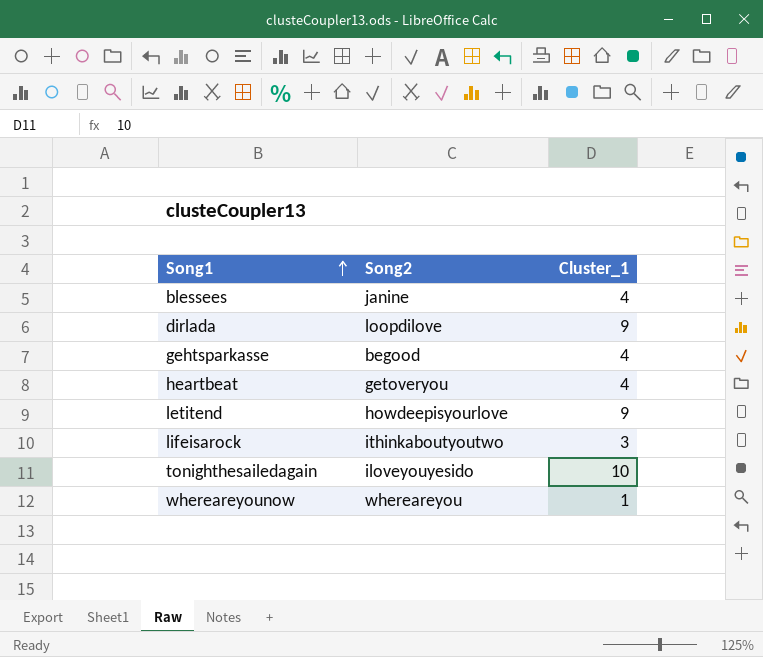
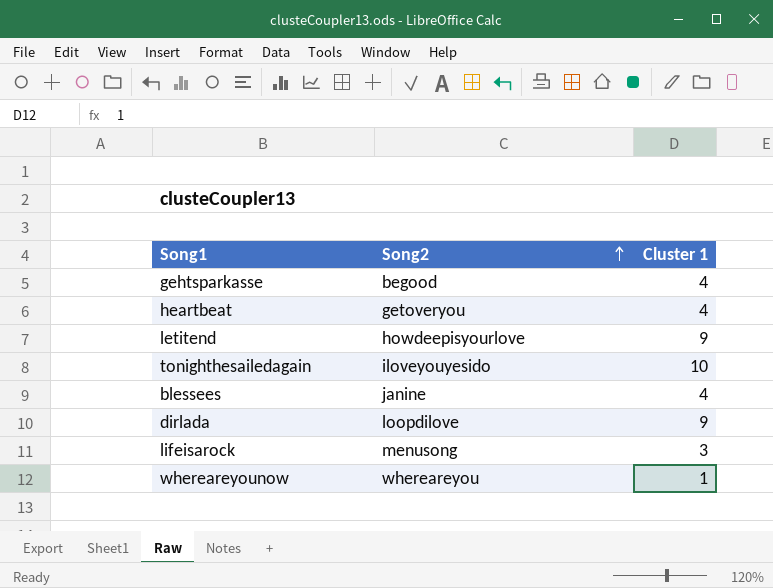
row order: Song1 ascending -> Song2 ascending
column name: Cluster_1 -> Cluster 1
lifeisarock | Song2: ithinkaboutyoutwo -> menusong

